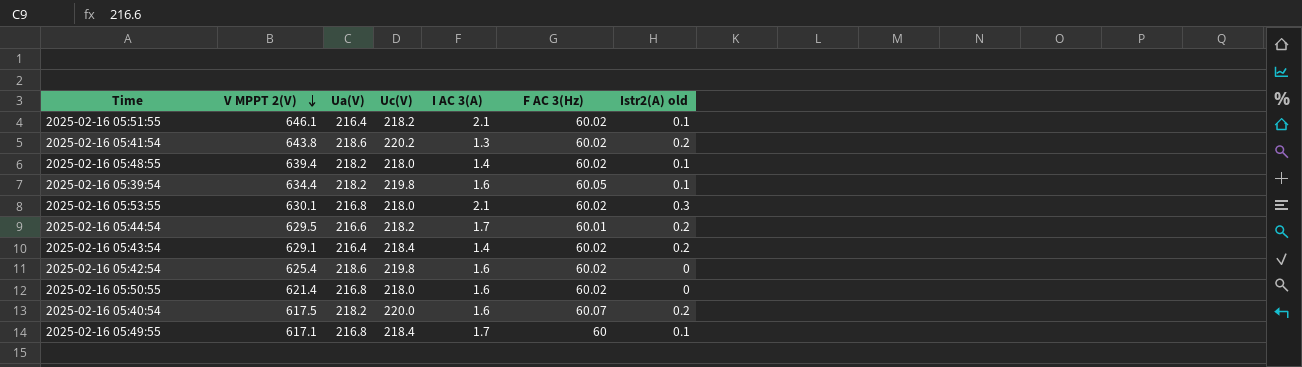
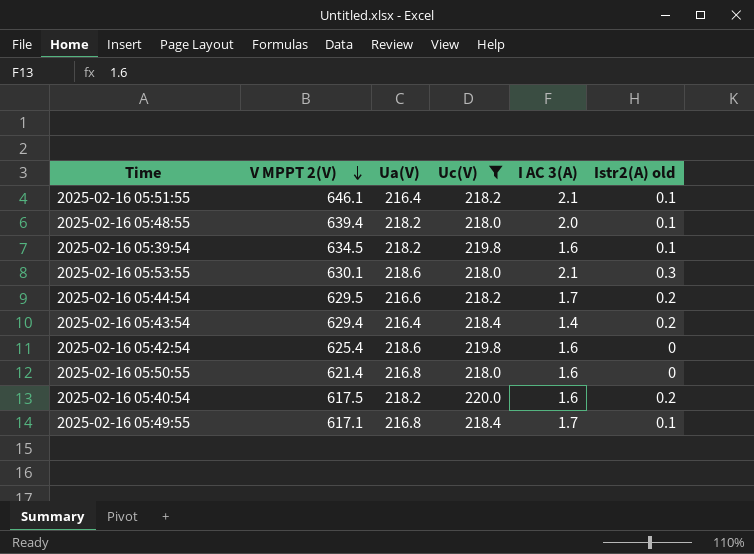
filter: none -> Uc(V) != 220.2
column F AC 3(Hz) | position: 6 -> none
2025-02-16 05:48:55 | I AC 3(A): 1.4 -> 2.0
2025-02-16 05:39:54 | V MPPT 2(V): 634.4 -> 634.5
2025-02-16 05:53:55 | Ua(V): 216.8 -> 218.6
2025-02-16 05:43:54 | V MPPT 2(V): 629.1 -> 629.4

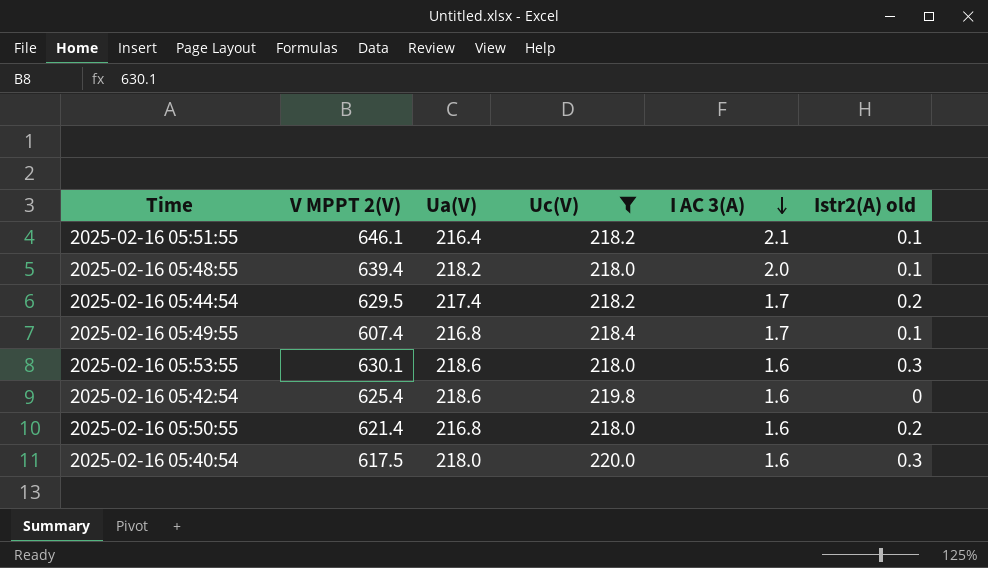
row order: V MPPT 2(V) descending -> I AC 3(A) descending
row 2025-02-16 05:39:54: 634.5 | 218.2 | 219.8 | 1.6 | 0.1 -> none
row 2025-02-16 05:43:54: 629.4 | 216.4 | 218.4 | 1.4 | 0.2 -> none
2025-02-16 05:44:54 | Ua(V): 216.6 -> 217.4
2025-02-16 05:49:55 | V MPPT 2(V): 617.1 -> 607.4
2025-02-16 05:53:55 | I AC 3(A): 2.1 -> 1.6
2025-02-16 05:50:55 | Istr2(A) old: 0 -> 0.2
2025-02-16 05:40:54 | Ua(V): 218.2 -> 218.0
2025-02-16 05:40:54 | Istr2(A) old: 0.2 -> 0.3

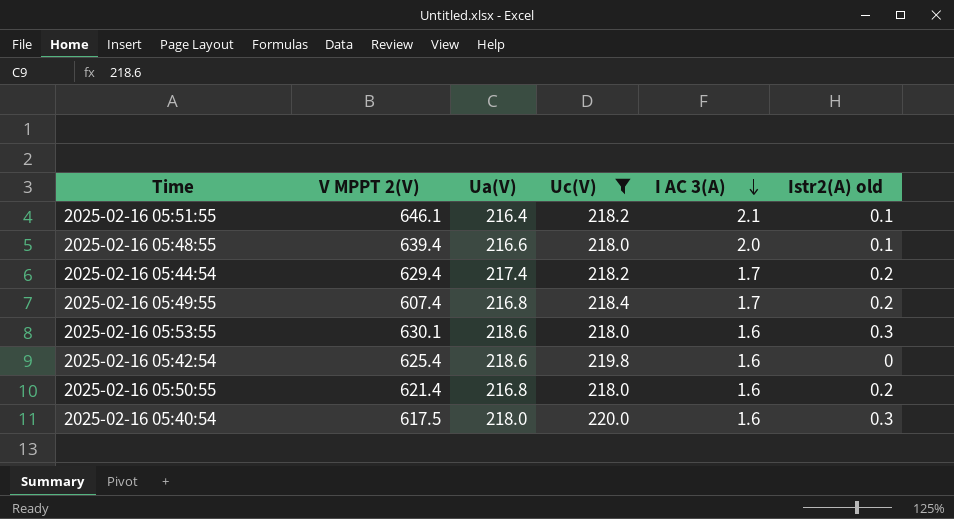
2025-02-16 05:48:55 | Ua(V): 218.2 -> 216.6
2025-02-16 05:44:54 | V MPPT 2(V): 629.5 -> 629.4
2025-02-16 05:49:55 | Istr2(A) old: 0.1 -> 0.2

